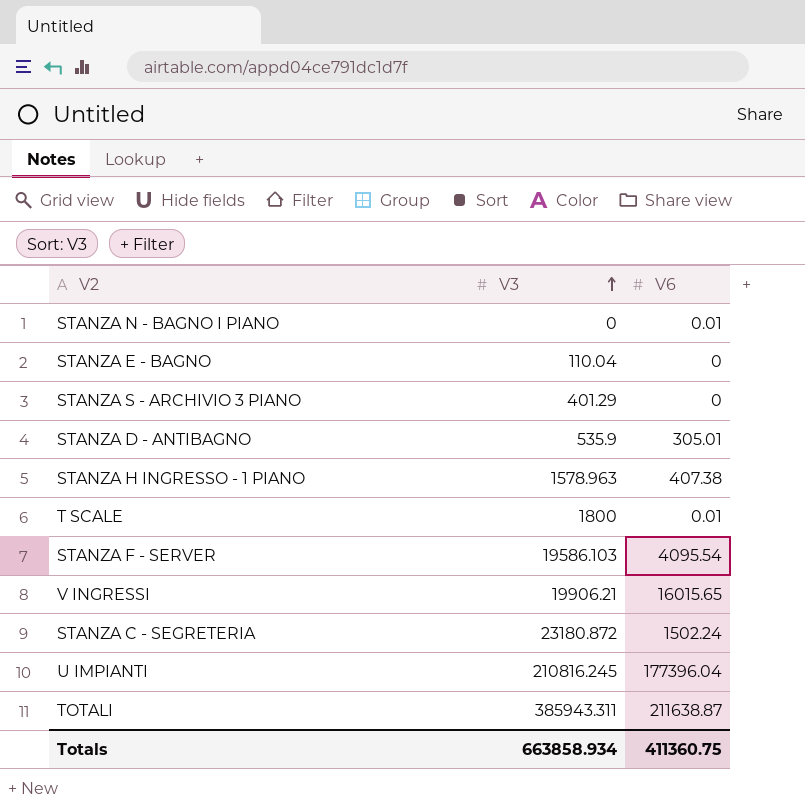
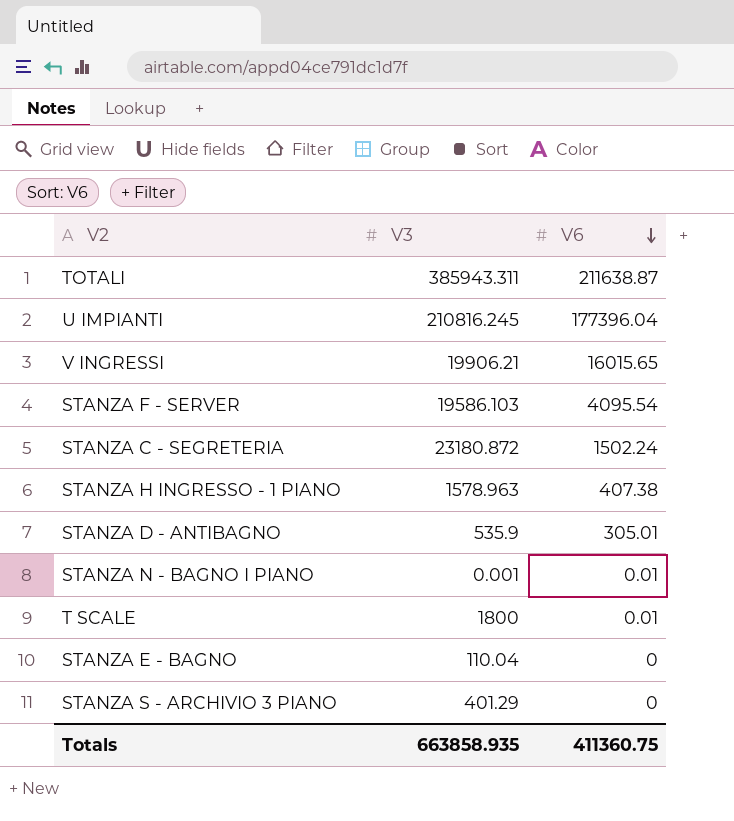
row order: V3 ascending -> V6 descending
STANZA N - BAGNO I PIANO | V3: 0 -> 0.001
Totals | V3: 663858.934 -> 663858.935

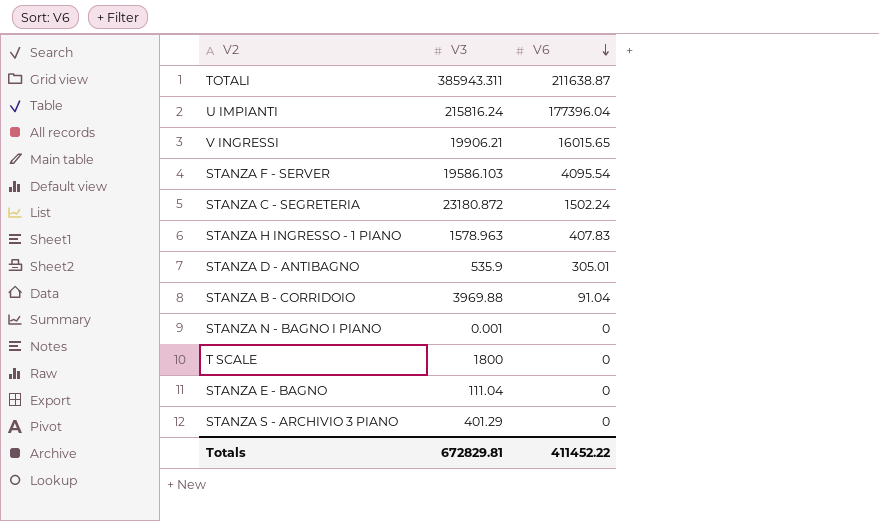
U IMPIANTI | V3: 210816.245 -> 215816.24
STANZA H INGRESSO - 1 PIANO | V6: 407.38 -> 407.83
row STANZA B - CORRIDOIO: none -> 3969.88 | 91.04
STANZA N - BAGNO I PIANO | V6: 0.01 -> 0
T SCALE | V6: 0.01 -> 0
STANZA E - BAGNO | V3: 110.04 -> 111.04
Totals | V3: 663858.935 -> 672829.81
Totals | V6: 411360.75 -> 411452.22

